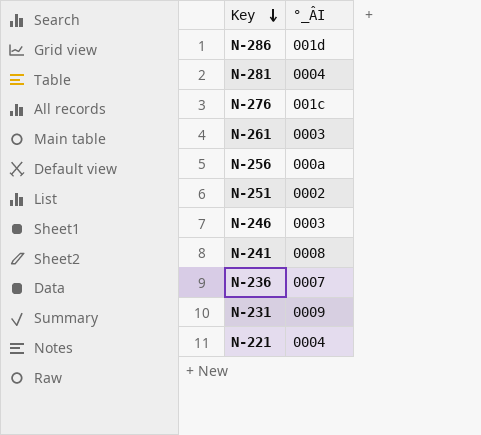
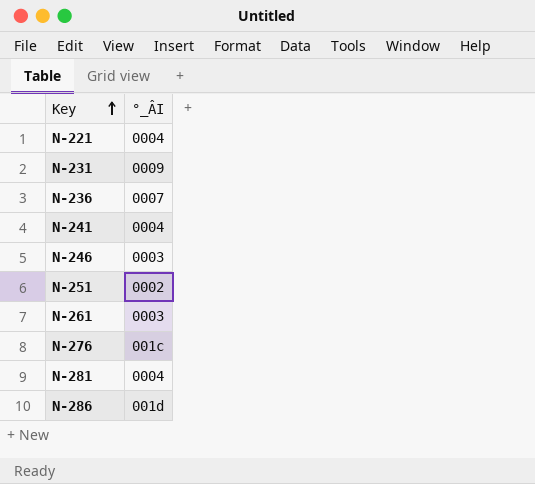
row order: Key descending -> Key ascending
row N-256: 000a -> none
N-241 | °_ÂI: 0008 -> 0004

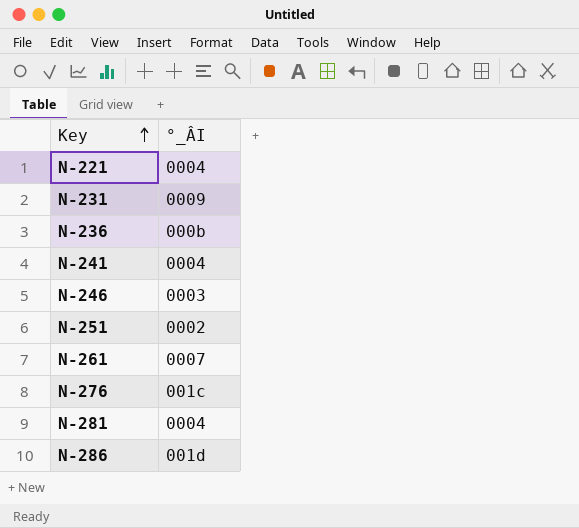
N-236 | °_ÂI: 0007 -> 000b
N-261 | °_ÂI: 0003 -> 0007

